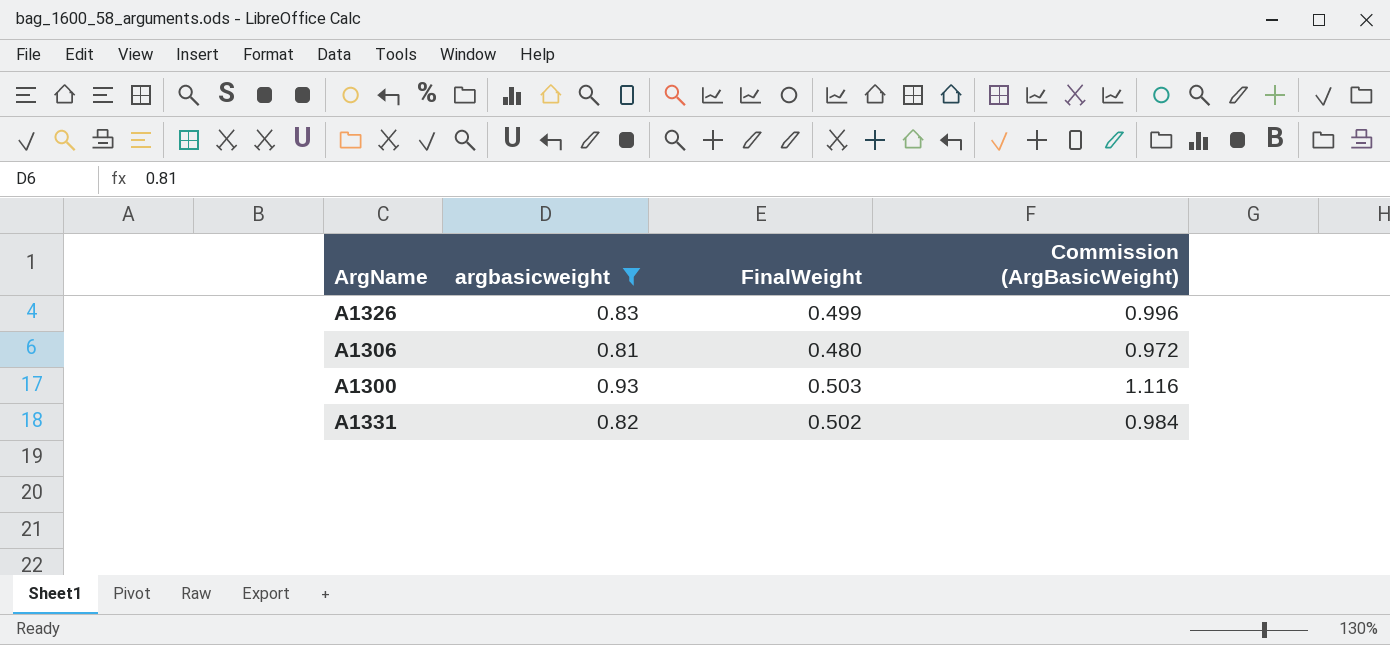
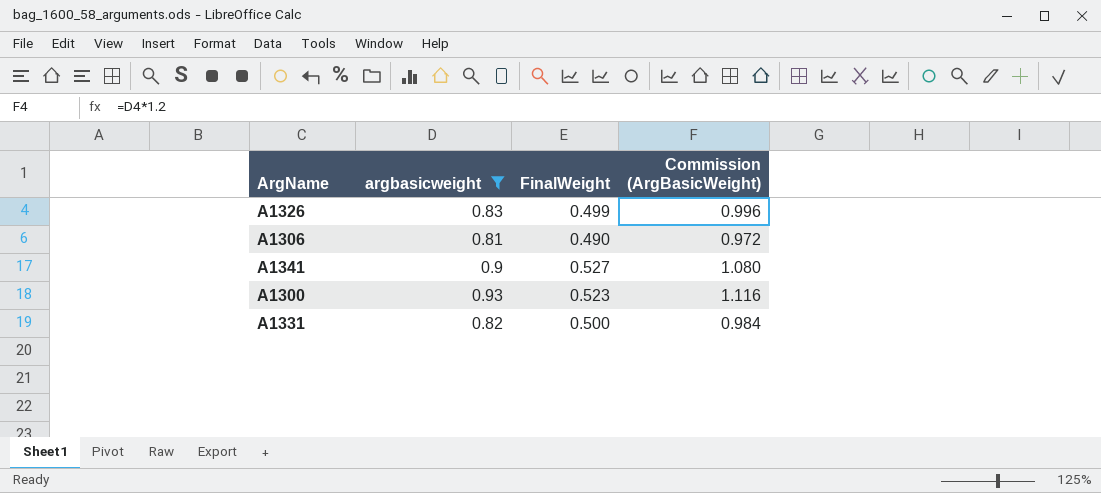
A1306 | FinalWeight: 0.480 -> 0.490
row A1341: none -> 0.9 | 0.527 | 1.080
A1300 | FinalWeight: 0.503 -> 0.523
A1331 | FinalWeight: 0.502 -> 0.500

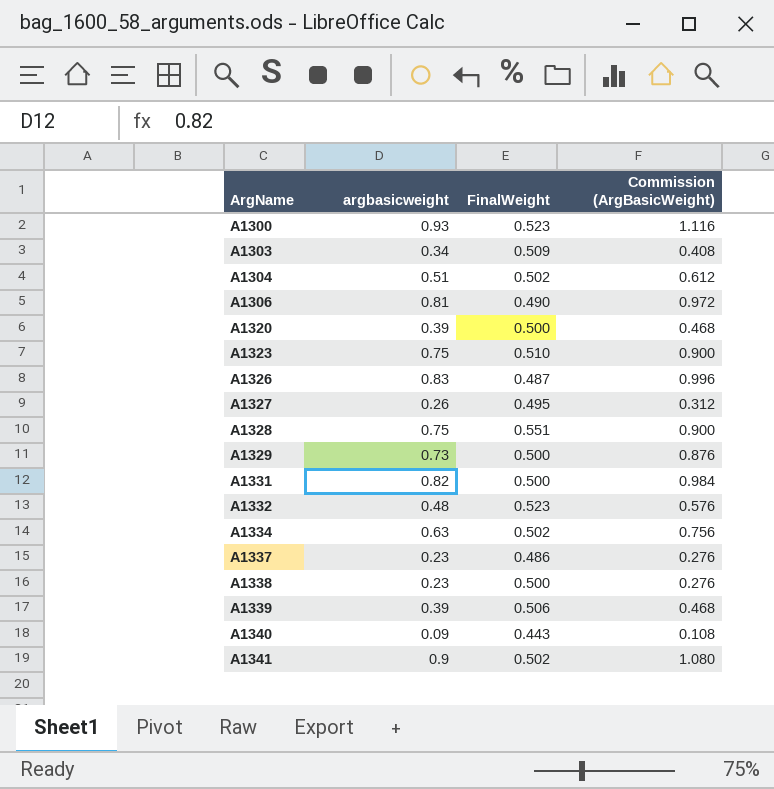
filter: argbasicweight >= 0.81 -> none
row order: none -> ArgName ascending
A1326 | FinalWeight: 0.499 -> 0.487
A1341 | FinalWeight: 0.527 -> 0.502

